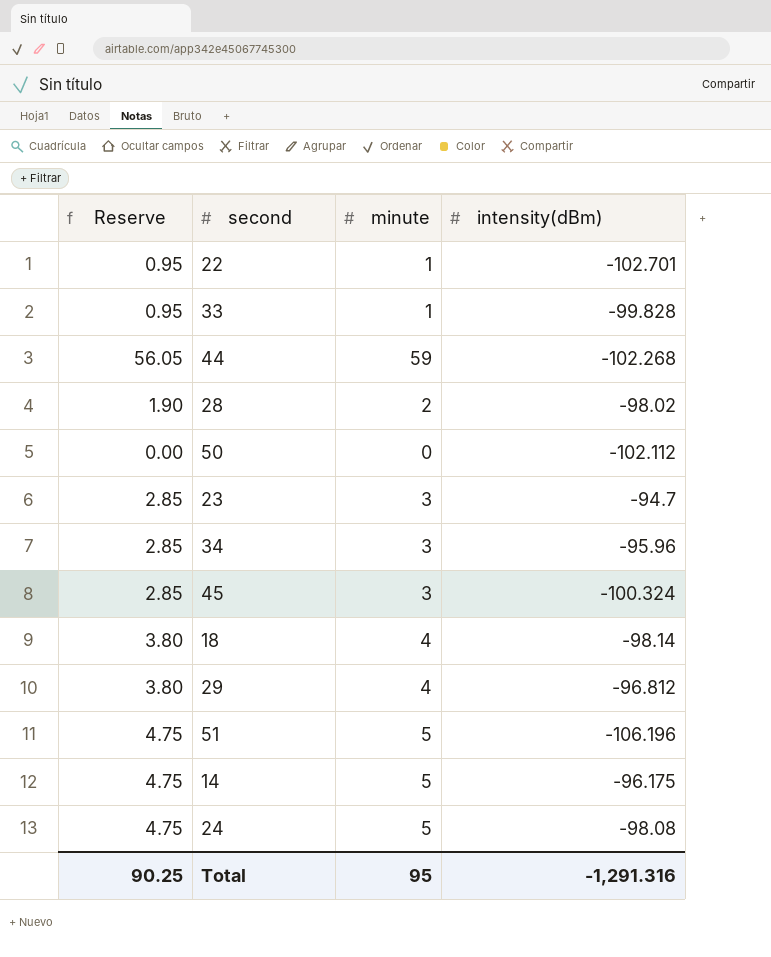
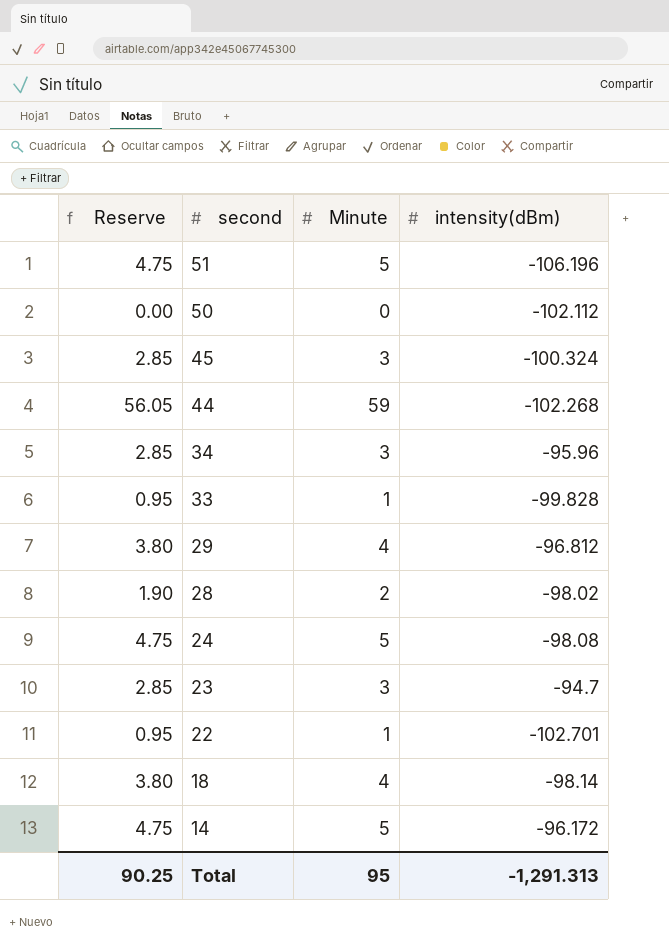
row order: none -> second descending
column name: minute -> Minute
14 | intensity(dBm): -96.175 -> -96.172
Total | intensity(dBm): -1,291.316 -> -1,291.313

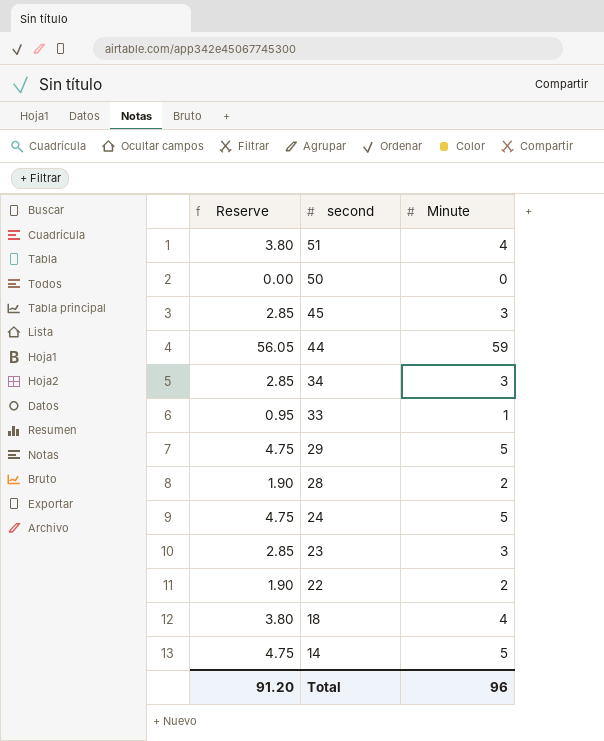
column intensity(dBm) | position: 4 -> none
51 | Reserve: 4.75 -> 3.80
51 | Minute: 5 -> 4
29 | Reserve: 3.80 -> 4.75
29 | Minute: 4 -> 5
22 | Reserve: 0.95 -> 1.90
22 | Minute: 1 -> 2
Total | Reserve: 90.25 -> 91.20
Total | Minute: 95 -> 96

